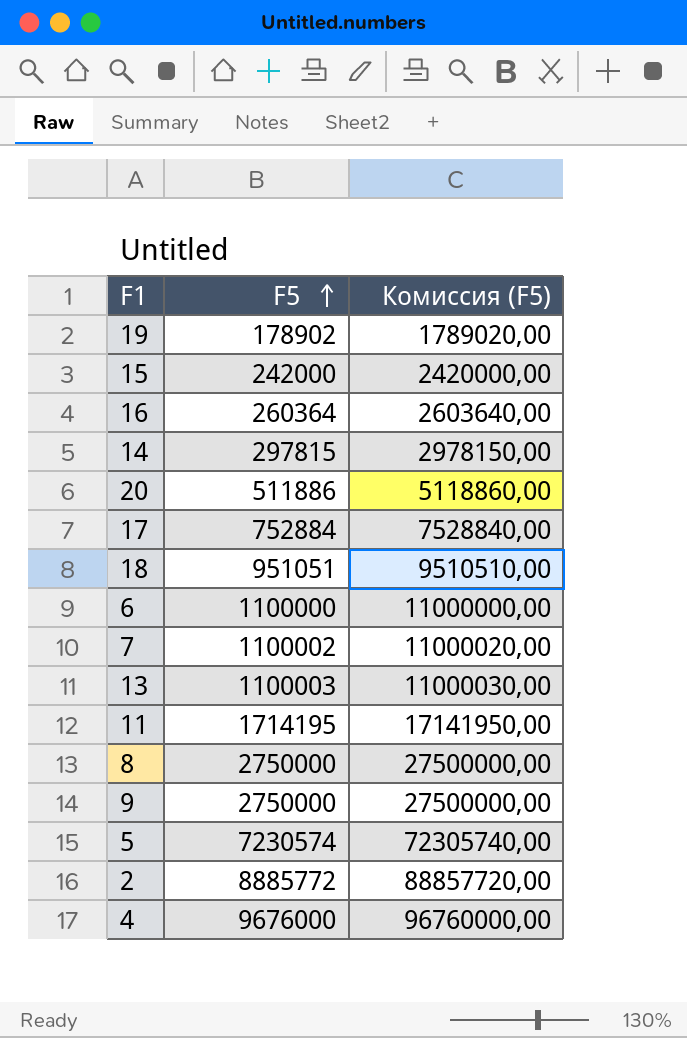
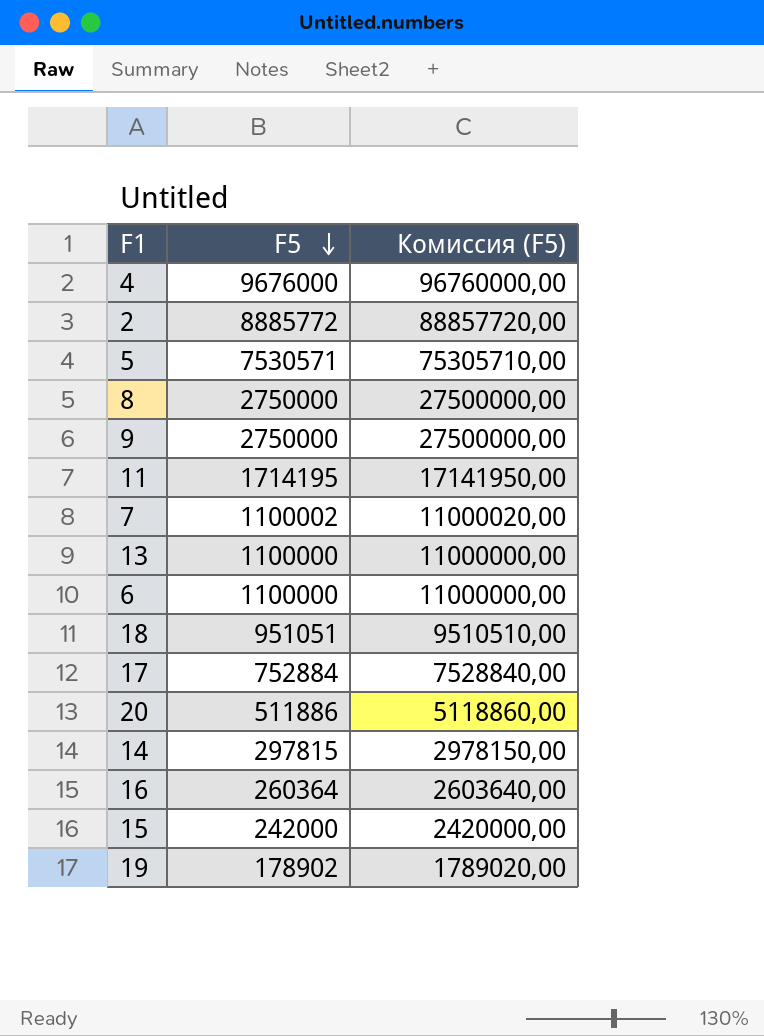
row order: F5 ascending -> F5 descending
5 | F5: 7230574 -> 7530571
5 | Комиссия (F5): 72305740,00 -> 75305710,00
13 | F5: 1100003 -> 1100000
13 | Комиссия (F5): 11000030,00 -> 11000000,00

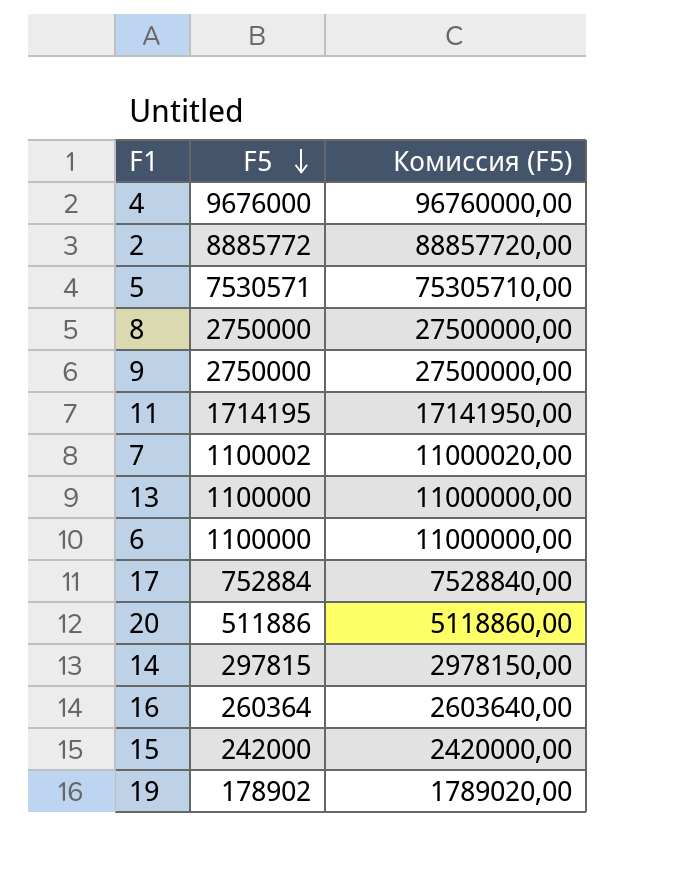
row 18: 951051 | 9510510,00 -> none

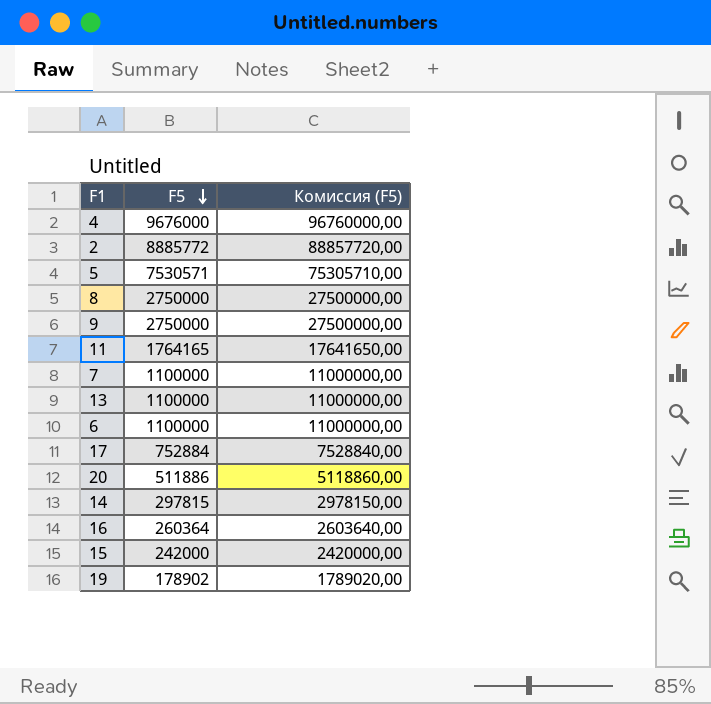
11 | F5: 1714195 -> 1764165
11 | Комиссия (F5): 17141950,00 -> 17641650,00
7 | F5: 1100002 -> 1100000
7 | Комиссия (F5): 11000020,00 -> 11000000,00

